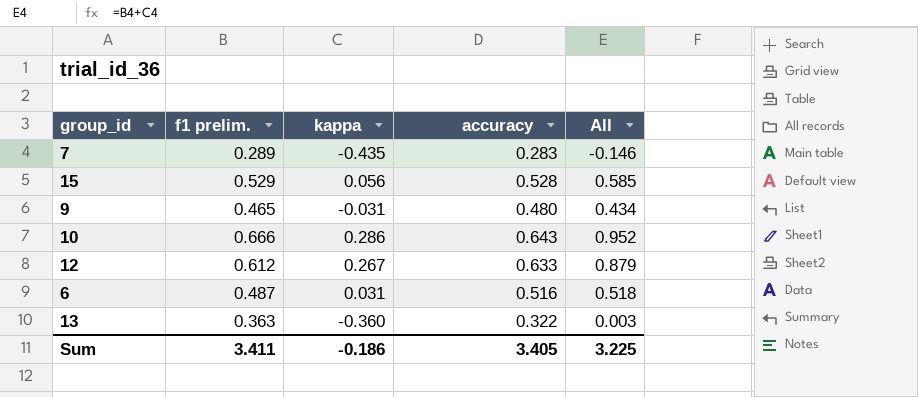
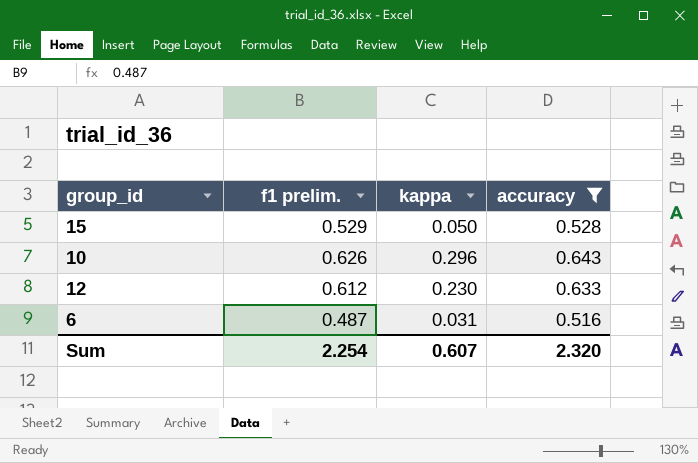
filter: none -> accuracy >= 0.516
column All | formula: [f1 prelim.] + [kappa] -> none
15 | kappa: 0.056 -> 0.050
10 | f1 prelim.: 0.666 -> 0.626
10 | kappa: 0.286 -> 0.296
12 | kappa: 0.267 -> 0.230
Sum | f1 prelim.: 3.411 -> 2.254
Sum | kappa: -0.186 -> 0.607
Sum | accuracy: 3.405 -> 2.320

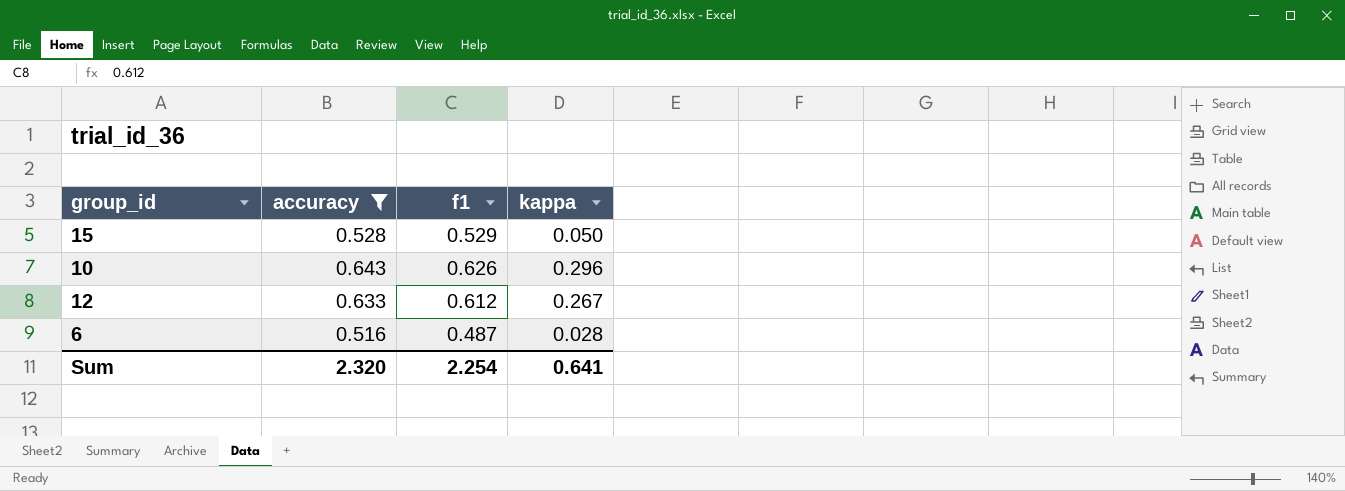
column accuracy | position: 4 -> 2
column name: f1 prelim. -> f1
12 | kappa: 0.230 -> 0.267
6 | kappa: 0.031 -> 0.028
Sum | kappa: 0.607 -> 0.641

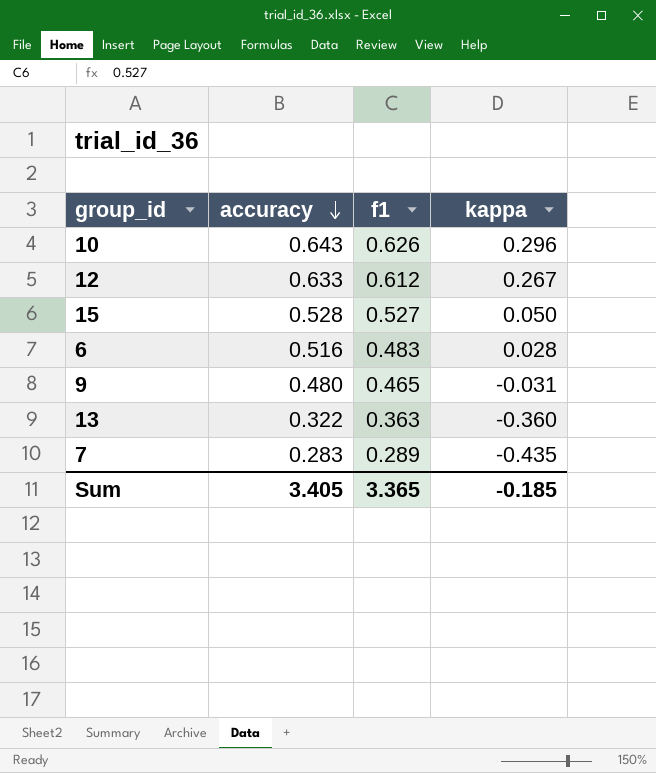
filter: accuracy >= 0.516 -> none
row order: none -> accuracy descending
15 | f1: 0.529 -> 0.527
6 | f1: 0.487 -> 0.483
Sum | accuracy: 2.320 -> 3.405
Sum | f1: 2.254 -> 3.365
Sum | kappa: 0.641 -> -0.185

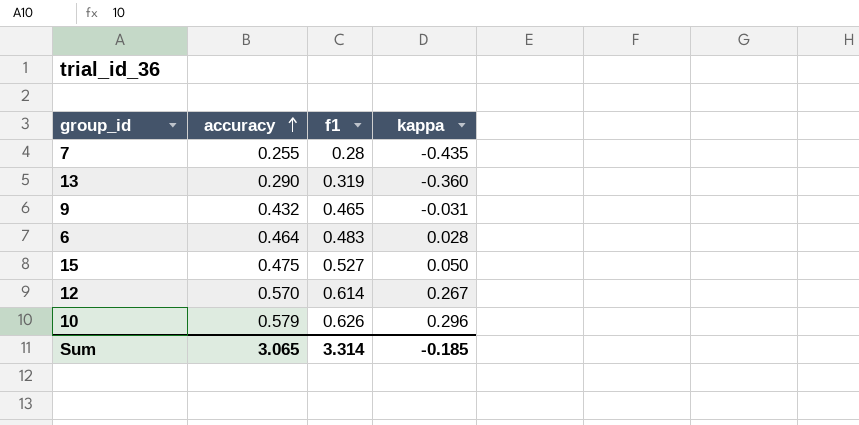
row order: accuracy descending -> accuracy ascending
7 | accuracy: 0.283 -> 0.255
7 | f1: 0.289 -> 0.28
13 | accuracy: 0.322 -> 0.290
13 | f1: 0.363 -> 0.319
9 | accuracy: 0.480 -> 0.432
6 | accuracy: 0.516 -> 0.464
15 | accuracy: 0.528 -> 0.475
12 | accuracy: 0.633 -> 0.570
12 | f1: 0.612 -> 0.614
10 | accuracy: 0.643 -> 0.579
Sum | accuracy: 3.405 -> 3.065
Sum | f1: 3.365 -> 3.314

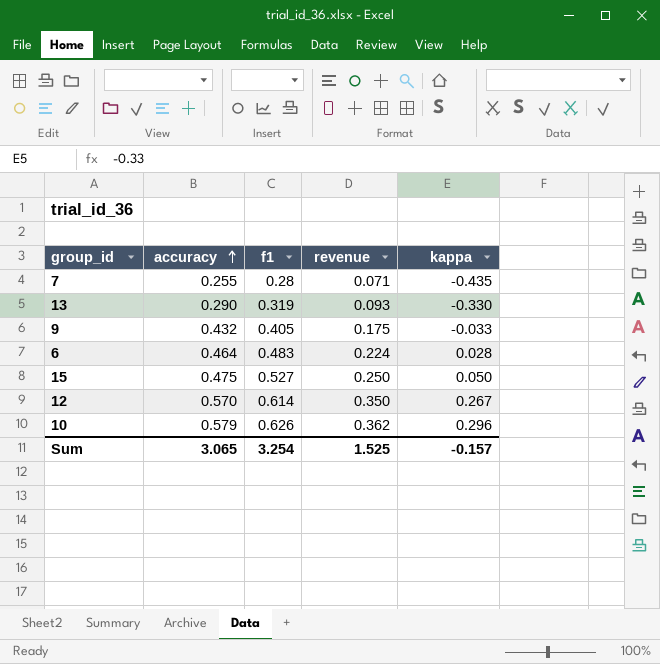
column revenue | formula: none -> [accuracy] * [f1]
13 | kappa: -0.360 -> -0.330
9 | f1: 0.465 -> 0.405
9 | kappa: -0.031 -> -0.033
Sum | f1: 3.314 -> 3.254
Sum | kappa: -0.185 -> -0.157

